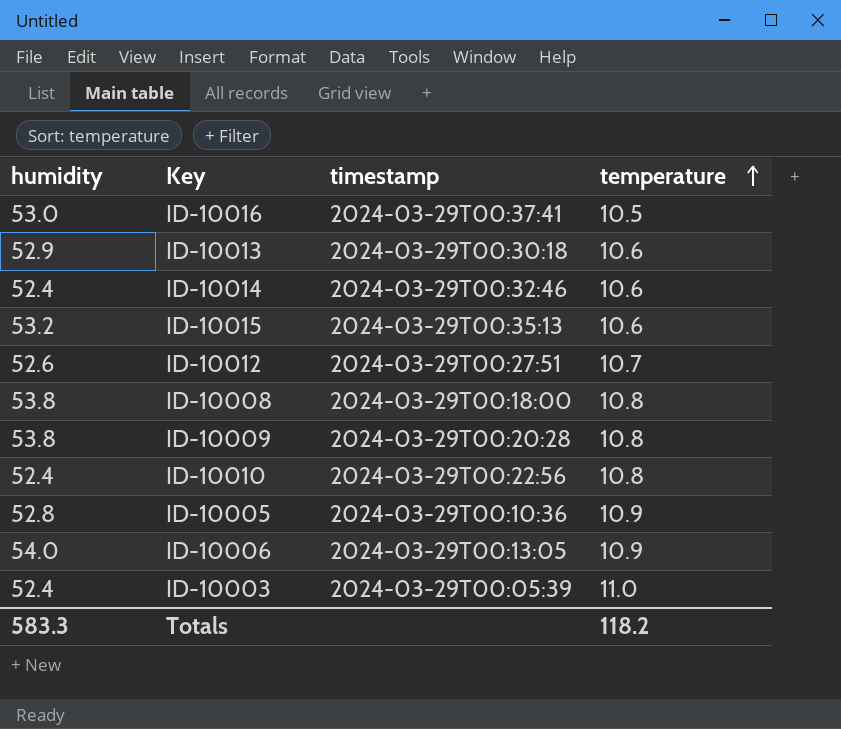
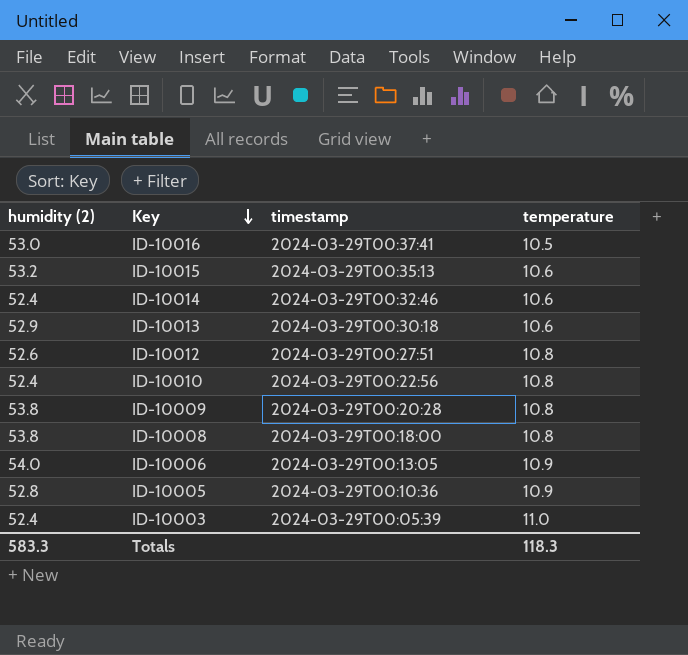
row order: temperature ascending -> Key descending
column name: humidity -> humidity (2)
ID-10012 | temperature: 10.7 -> 10.8
Totals | temperature: 118.2 -> 118.3

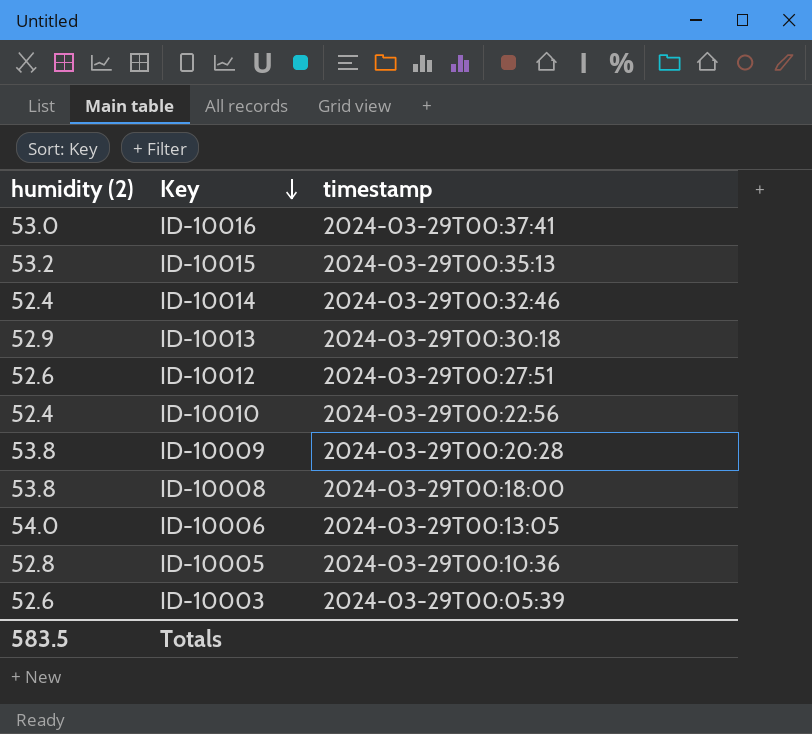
column temperature | position: 4 -> none
ID-10003 | humidity (2): 52.4 -> 52.6
Totals | humidity (2): 583.3 -> 583.5

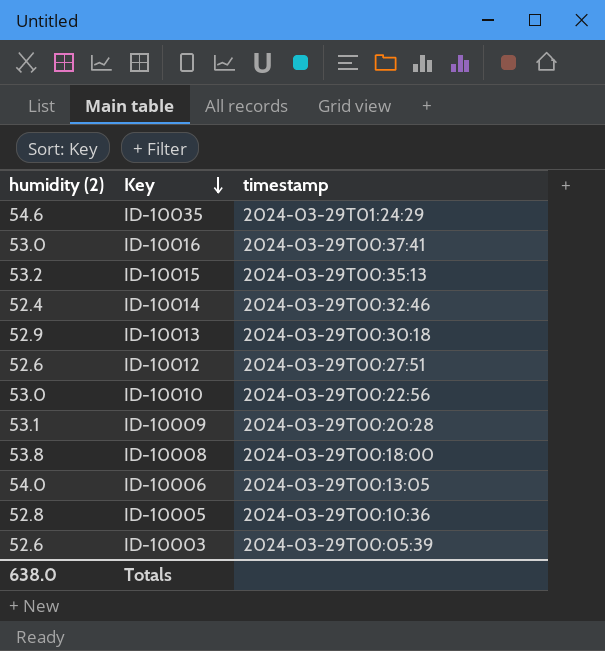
row ID-10035: none -> 54.6 | 2024-03-29T01:24:29
ID-10010 | humidity (2): 52.4 -> 53.0
ID-10009 | humidity (2): 53.8 -> 53.1
Totals | humidity (2): 583.5 -> 638.0

